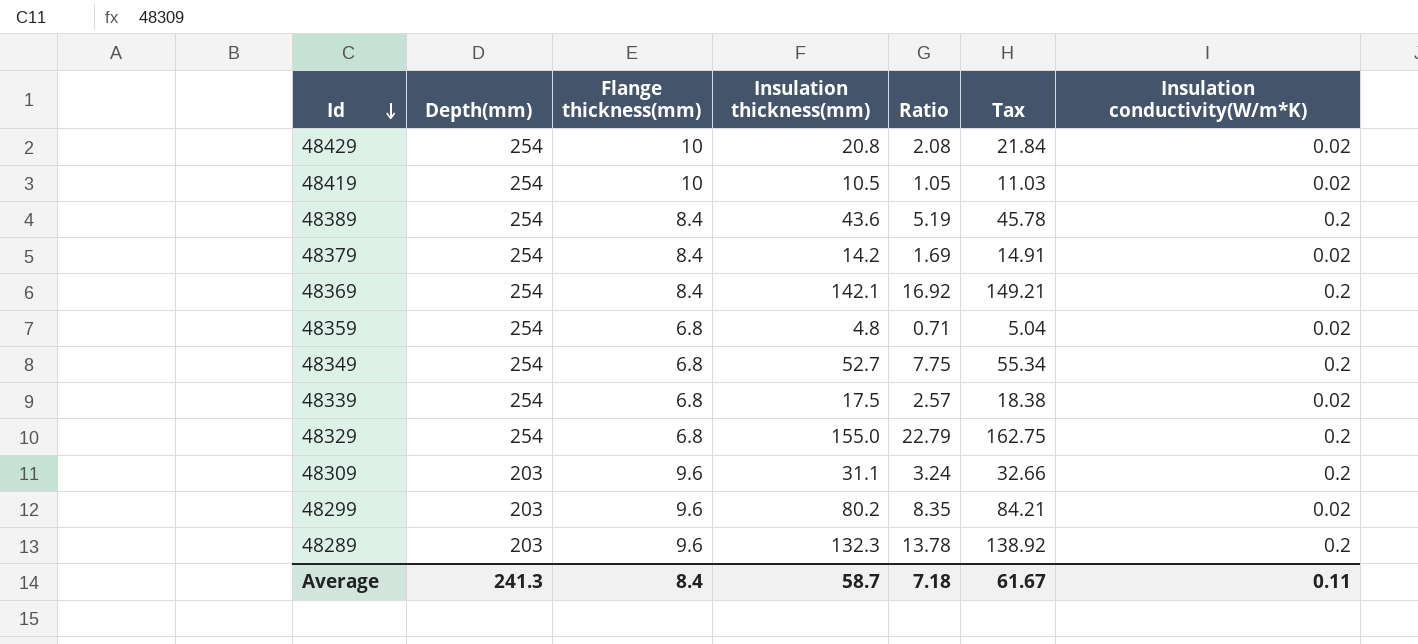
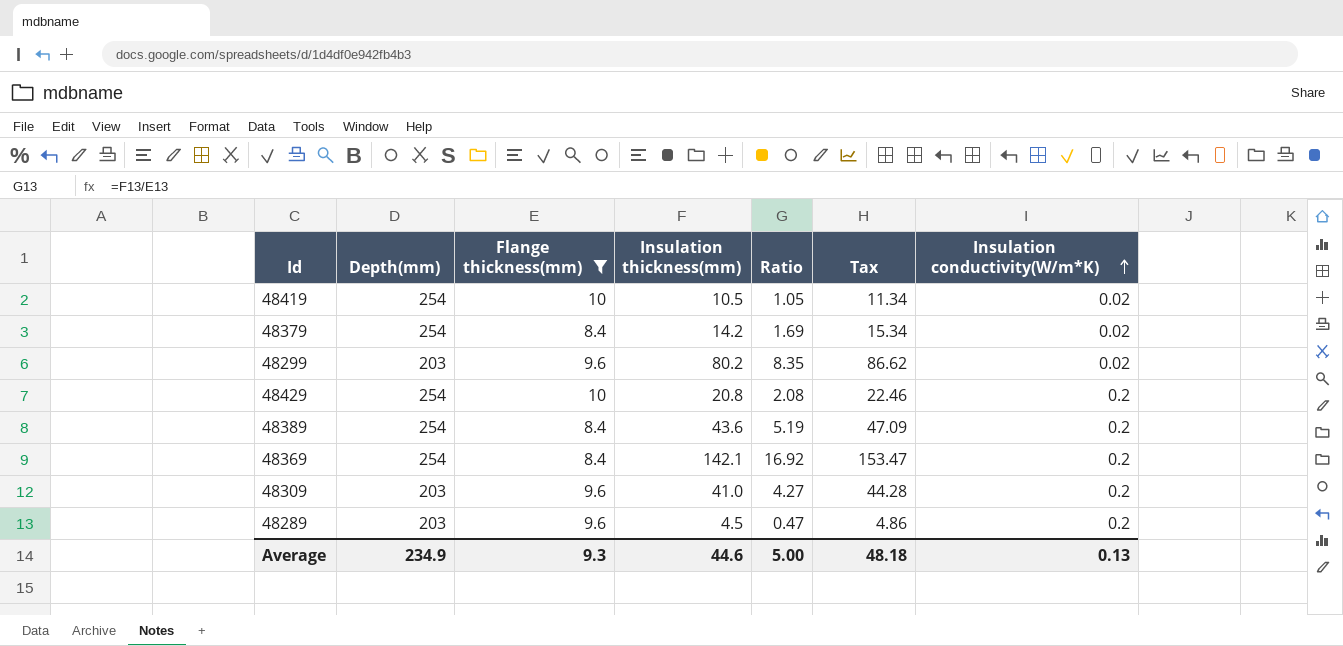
filter: none -> Flange thickness(mm) != 6.8
row order: Id descending -> Insulation conductivity(W/m*K) ascending
column Tax | formula: [Insulation thickness(mm)] * 1.05 -> [Insulation thickness(mm)] * 1.08
48429 | Insulation conductivity(W/m*K): 0.02 -> 0.2
48309 | Insulation thickness(mm): 31.1 -> 41.0
48309 | Ratio: 3.24 -> 4.27
48289 | Insulation thickness(mm): 132.3 -> 4.5
48289 | Ratio: 13.78 -> 0.47
Average | Depth(mm): 241.3 -> 234.9
Average | Flange thickness(mm): 8.4 -> 9.3
Average | Insulation thickness(mm): 58.7 -> 44.6
Average | Ratio: 7.18 -> 5.00
Average | Tax: 61.67 -> 48.18
Average | Insulation conductivity(W/m*K): 0.11 -> 0.13

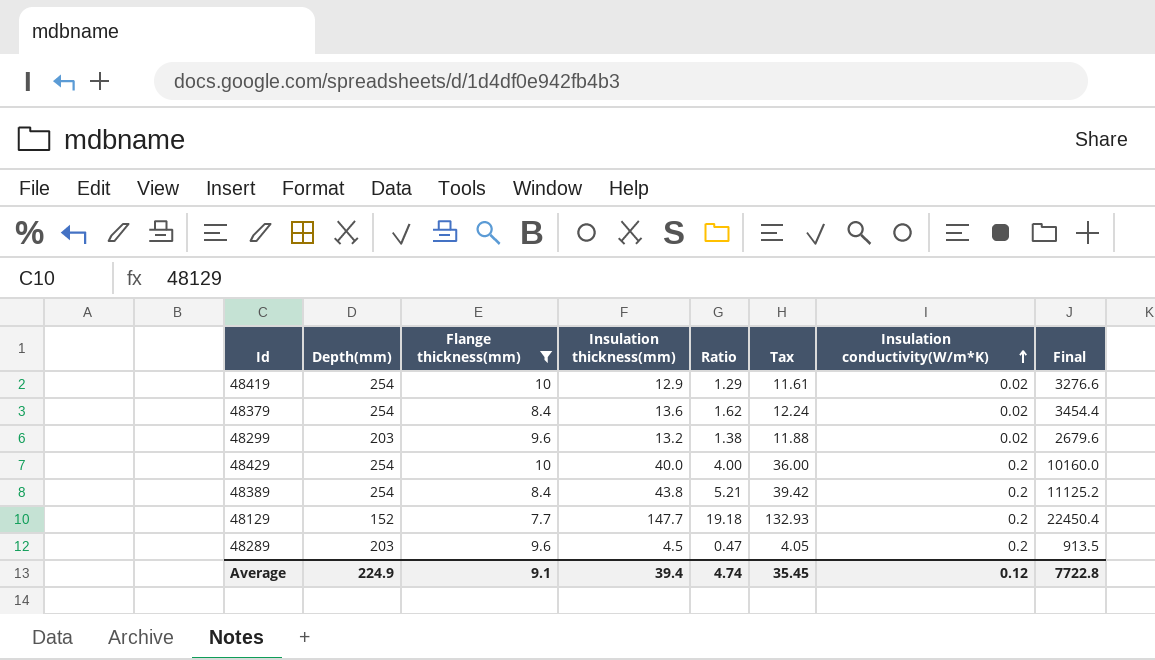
column Tax | formula: [Insulation thickness(mm)] * 1.08 -> [Insulation thickness(mm)] * 0.9
column Final | formula: none -> [Depth(mm)] * [Insulation thickness(mm)]
row 48369: 254 | 8.4 | 142.1 | 16.92 | 153.47 | 0.2 -> none
row 48309: 203 | 9.6 | 41.0 | 4.27 | 44.28 | 0.2 -> none
48419 | Insulation thickness(mm): 10.5 -> 12.9
48419 | Ratio: 1.05 -> 1.29
48379 | Insulation thickness(mm): 14.2 -> 13.6
48379 | Ratio: 1.69 -> 1.62
48299 | Insulation thickness(mm): 80.2 -> 13.2
48299 | Ratio: 8.35 -> 1.38
48429 | Insulation thickness(mm): 20.8 -> 40.0
48429 | Ratio: 2.08 -> 4.00
48389 | Insulation thickness(mm): 43.6 -> 43.8
48389 | Ratio: 5.19 -> 5.21
row 48129: none -> 152 | 7.7 | 147.7 | 19.18 | 132.93 | 0.2 | 22450.4
Average | Depth(mm): 234.9 -> 224.9
Average | Flange thickness(mm): 9.3 -> 9.1
Average | Insulation thickness(mm): 44.6 -> 39.4
Average | Ratio: 5.00 -> 4.74
Average | Tax: 48.18 -> 35.45
Average | Insulation conductivity(W/m*K): 0.13 -> 0.12

